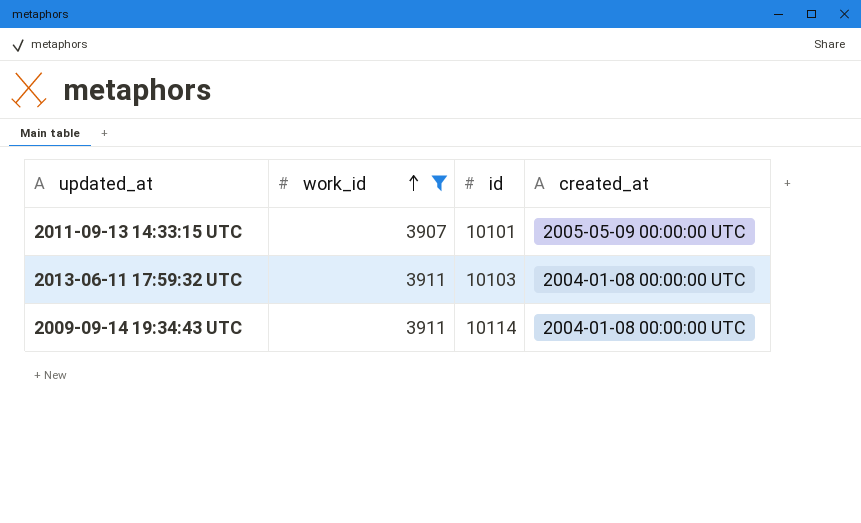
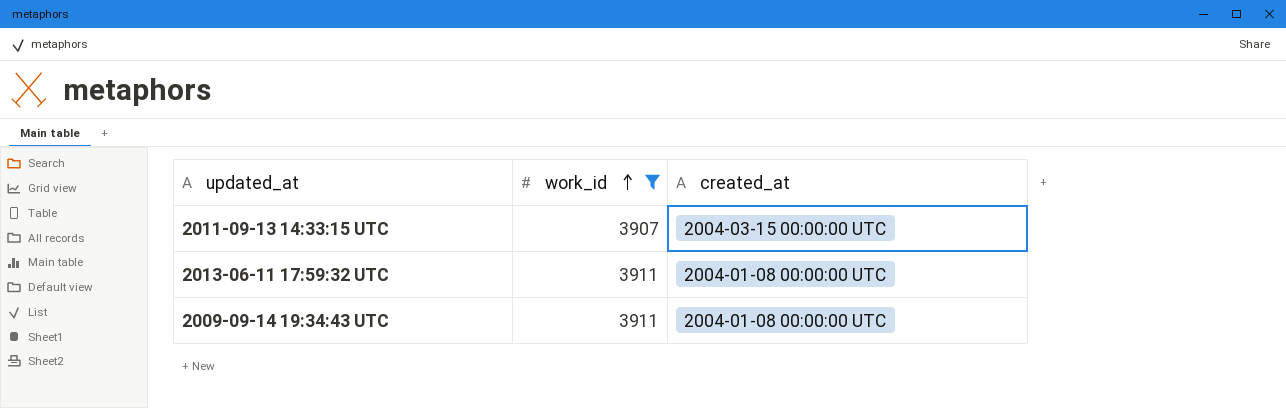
column id | position: 3 -> none
2011-09-13 14:33:15 UTC | created_at: 2005-05-09 00:00:00 UTC -> 2004-03-15 00:00:00 UTC

